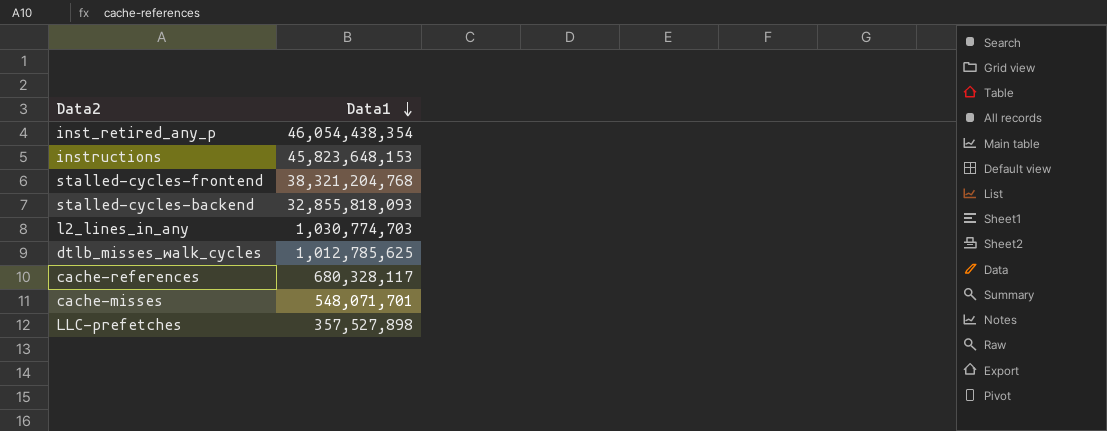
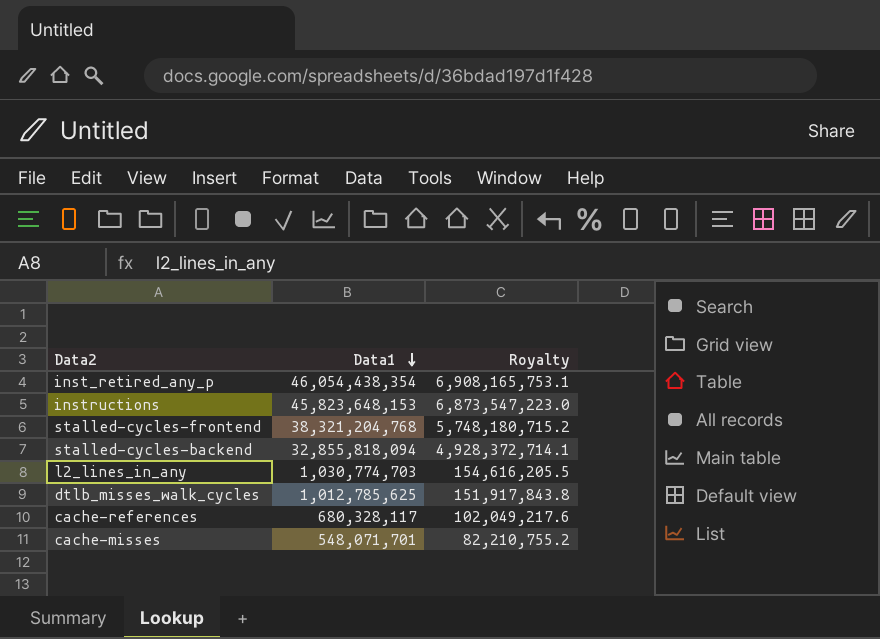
column Royalty | formula: none -> [Data1] * 0.15
row LLC-prefetches: 357,527,898 -> none
stalled-cycles-backend | Data1: 32,855,818,093 -> 32,855,818,094

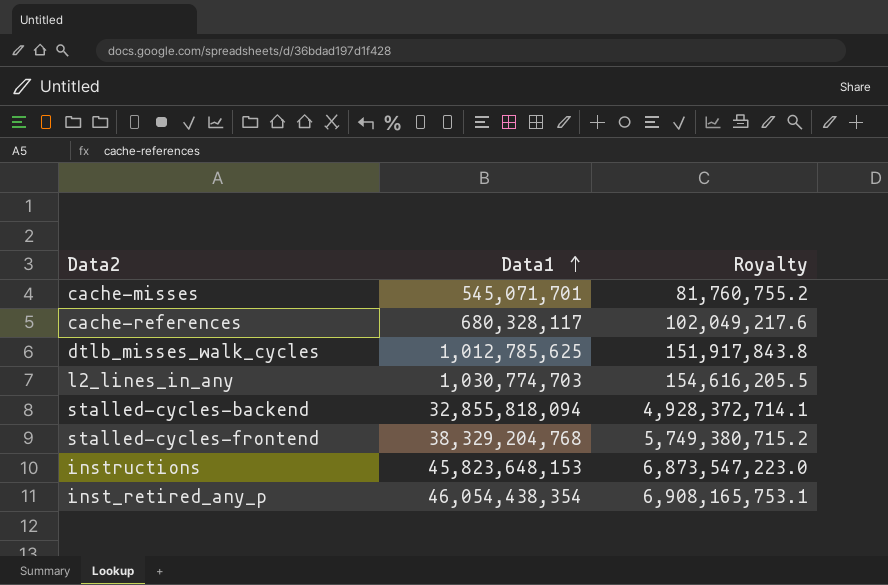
row order: Data1 descending -> Data1 ascending
cache-misses | Data1: 548,071,701 -> 545,071,701
cache-misses | Royalty: 82,210,755.2 -> 81,760,755.2
stalled-cycles-frontend | Data1: 38,321,204,768 -> 38,329,204,768
stalled-cycles-frontend | Royalty: 5,748,180,715.2 -> 5,749,380,715.2

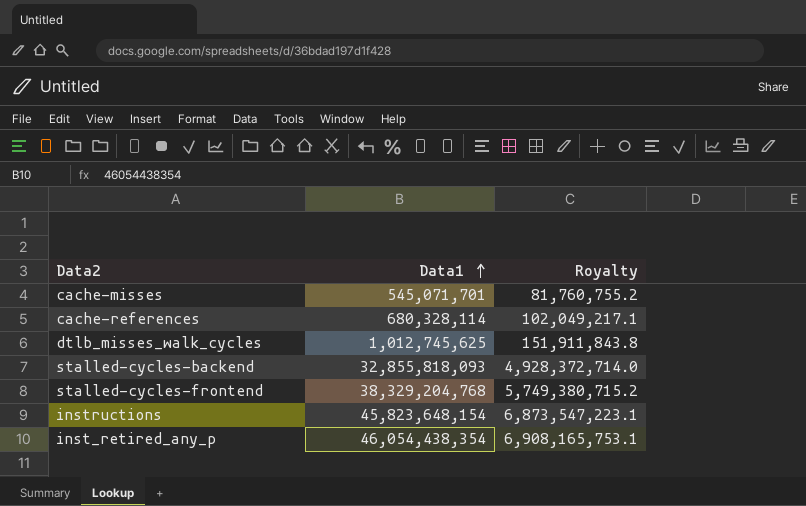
row l2_lines_in_any: 1,030,774,703 | 154,616,205.5 -> none
cache-references | Data1: 680,328,117 -> 680,328,114
cache-references | Royalty: 102,049,217.6 -> 102,049,217.1
dtlb_misses_walk_cycles | Data1: 1,012,785,625 -> 1,012,745,625
dtlb_misses_walk_cycles | Royalty: 151,917,843.8 -> 151,911,843.8
stalled-cycles-backend | Data1: 32,855,818,094 -> 32,855,818,093
stalled-cycles-backend | Royalty: 4,928,372,714.1 -> 4,928,372,714.0
instructions | Data1: 45,823,648,153 -> 45,823,648,154
instructions | Royalty: 6,873,547,223.0 -> 6,873,547,223.1

